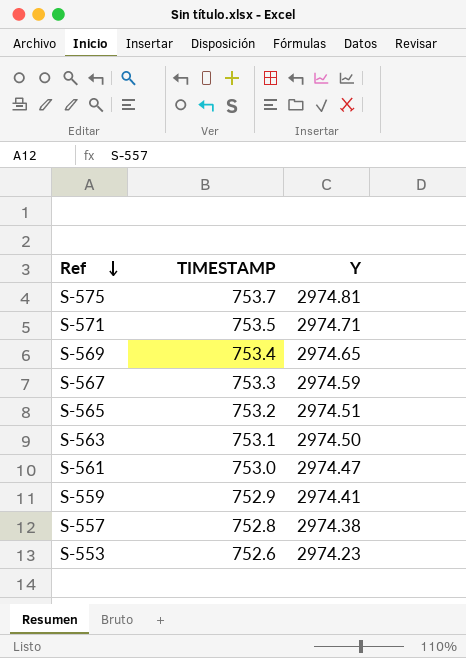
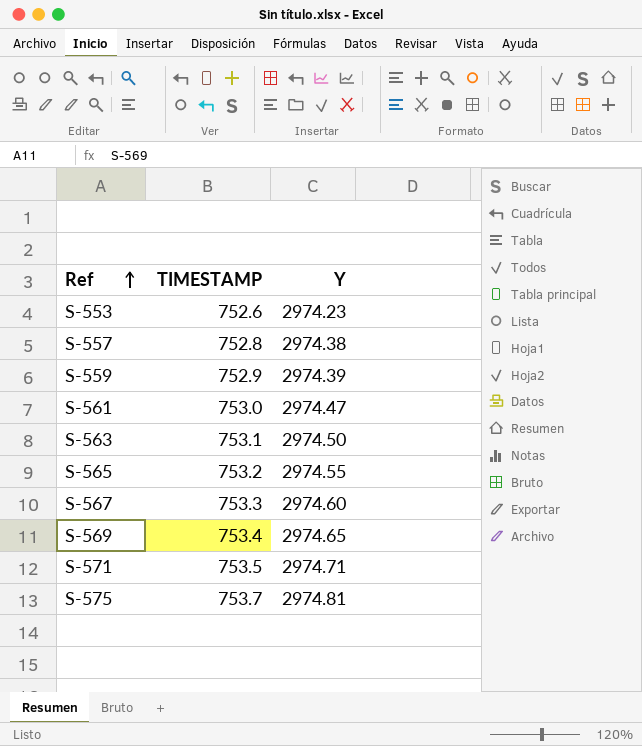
row order: Ref descending -> Ref ascending
S-559 | Y: 2974.41 -> 2974.39
S-565 | Y: 2974.51 -> 2974.55
S-567 | Y: 2974.59 -> 2974.60

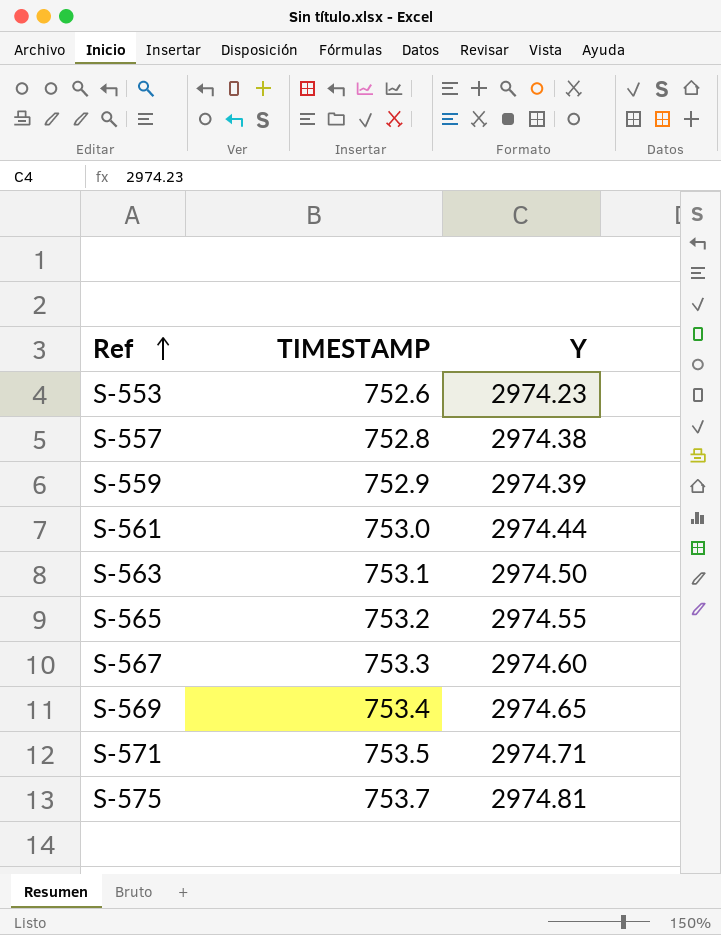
S-561 | Y: 2974.47 -> 2974.44

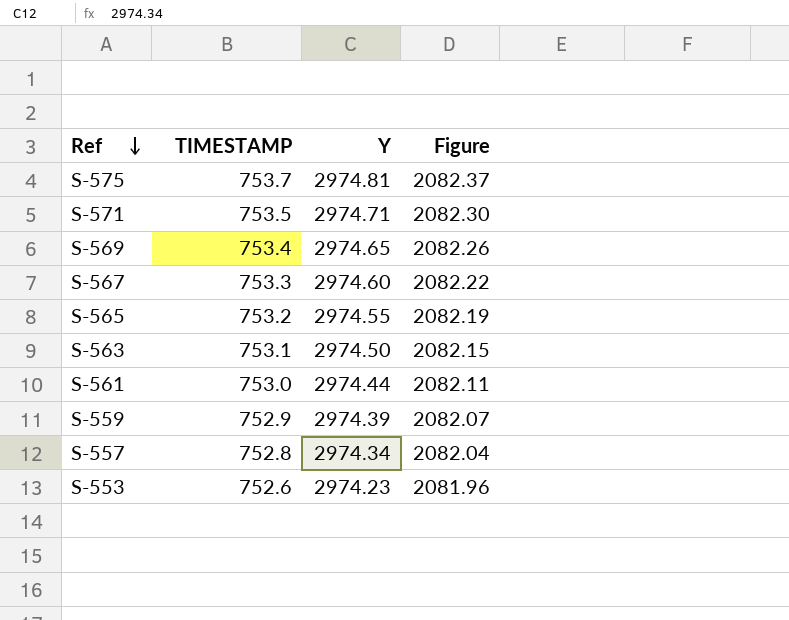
row order: Ref ascending -> Ref descending
column Figure | formula: none -> [Y] * 0.7
S-557 | Y: 2974.38 -> 2974.34

